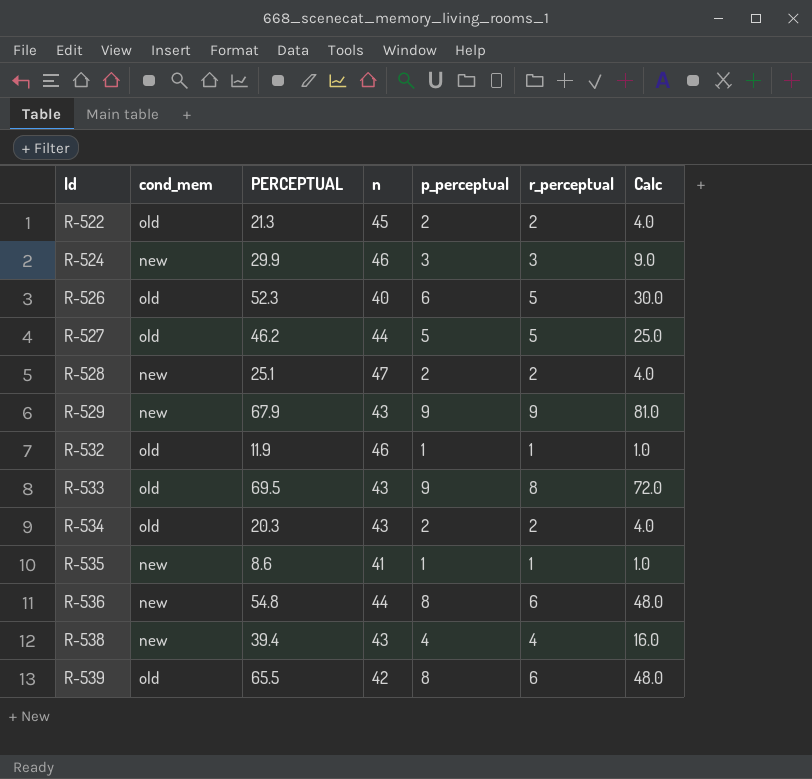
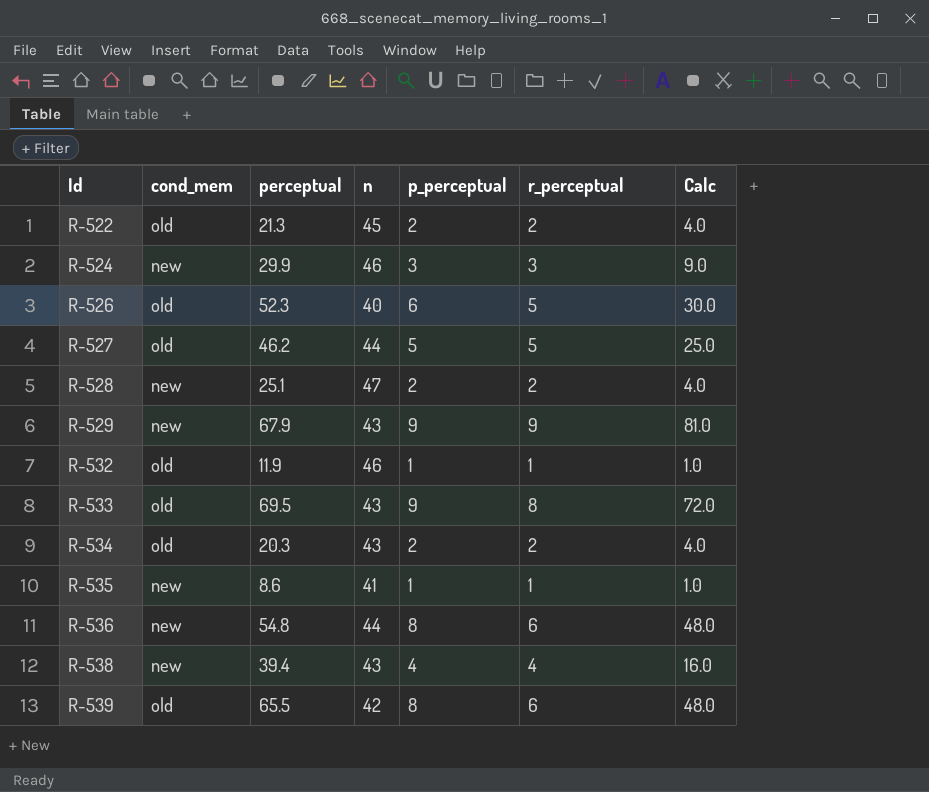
column name: PERCEPTUAL -> perceptual

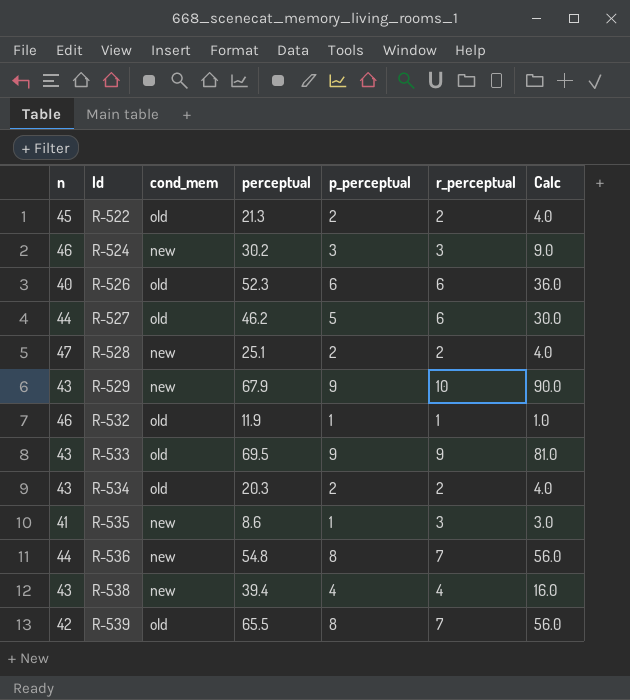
column n | position: 4 -> 1
R-524 | perceptual: 29.9 -> 30.2
R-526 | r_perceptual: 5 -> 6
R-526 | Calc: 30.0 -> 36.0
R-527 | r_perceptual: 5 -> 6
R-527 | Calc: 25.0 -> 30.0
R-529 | r_perceptual: 9 -> 10
R-529 | Calc: 81.0 -> 90.0
R-533 | r_perceptual: 8 -> 9
R-533 | Calc: 72.0 -> 81.0
R-535 | r_perceptual: 1 -> 3
R-535 | Calc: 1.0 -> 3.0
R-536 | r_perceptual: 6 -> 7
R-536 | Calc: 48.0 -> 56.0
R-539 | r_perceptual: 6 -> 7
R-539 | Calc: 48.0 -> 56.0

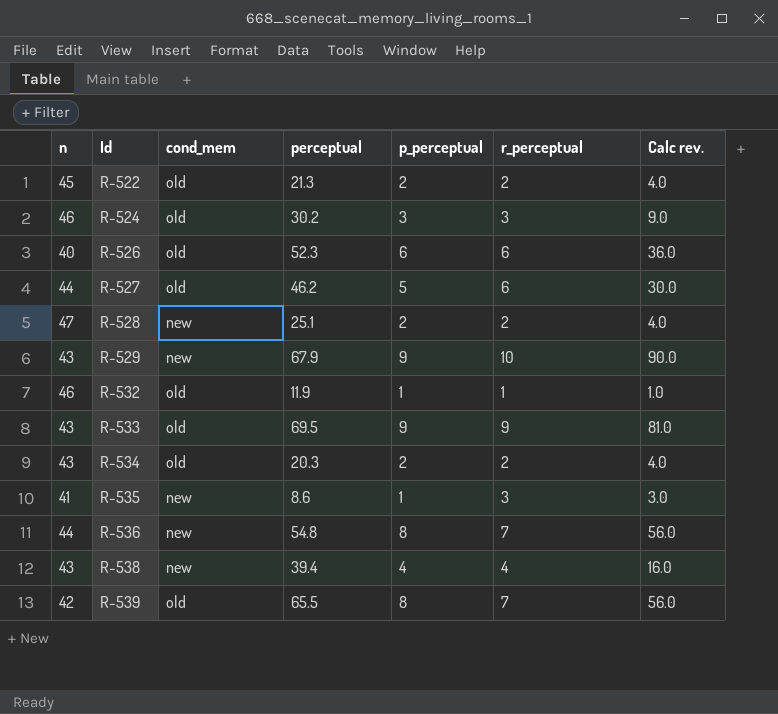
column name: Calc -> Calc rev.
R-524 | cond_mem: new -> old

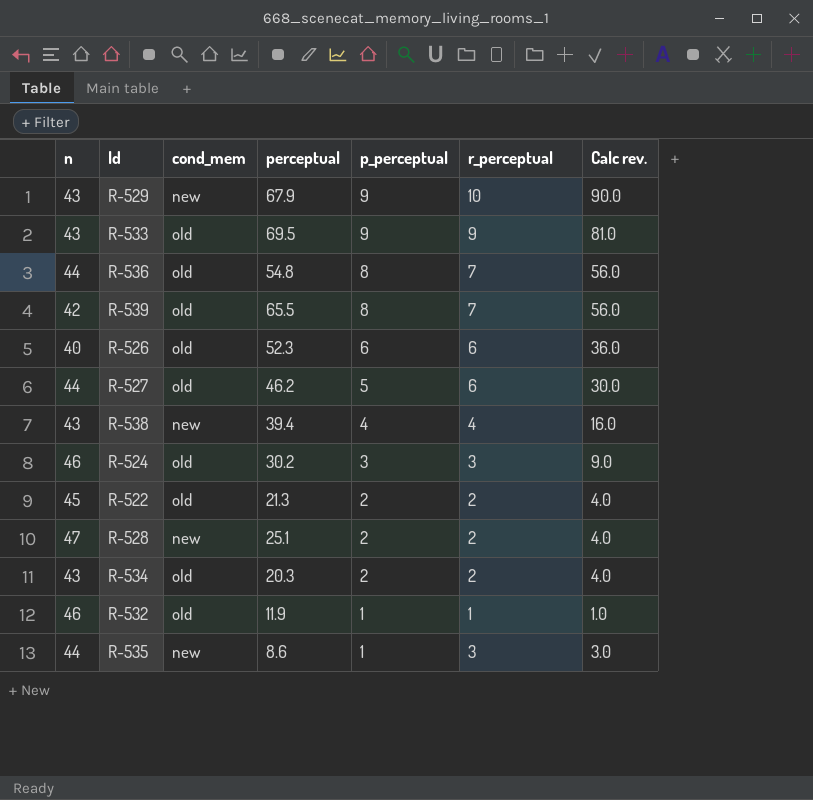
row order: Id ascending -> p_perceptual descending
R-536 | cond_mem: new -> old
R-535 | n: 41 -> 44

